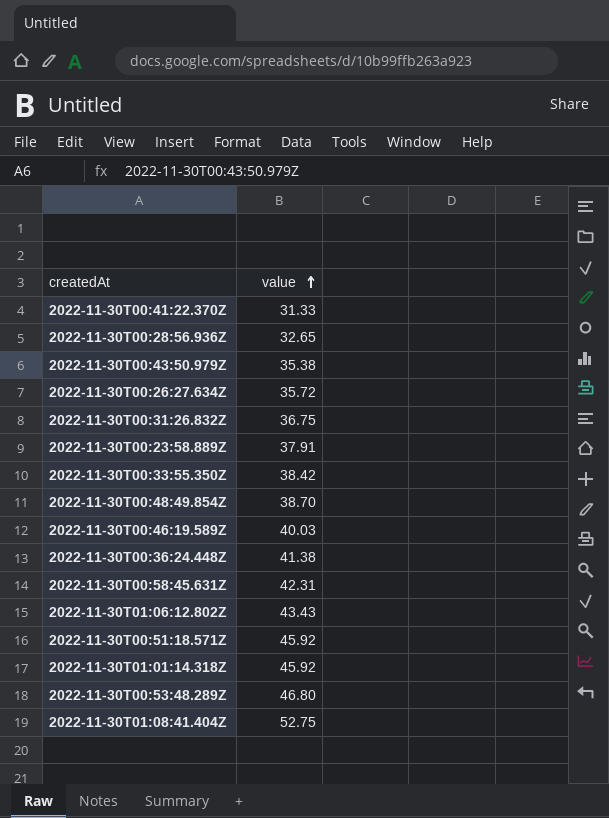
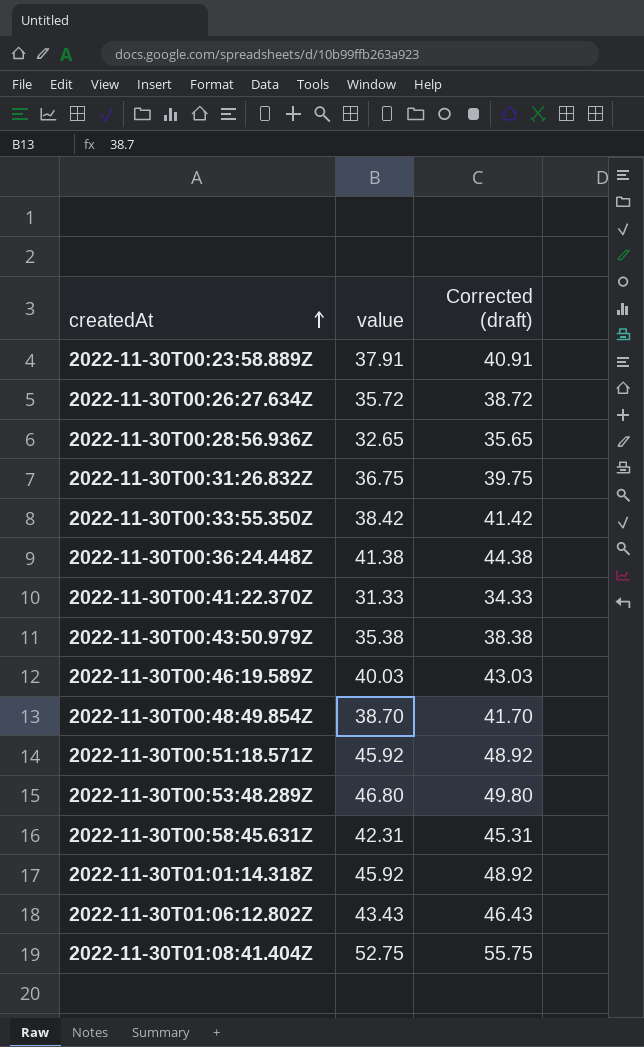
row order: value ascending -> createdAt ascending
column Corrected (draft) | formula: none -> [value] + 3

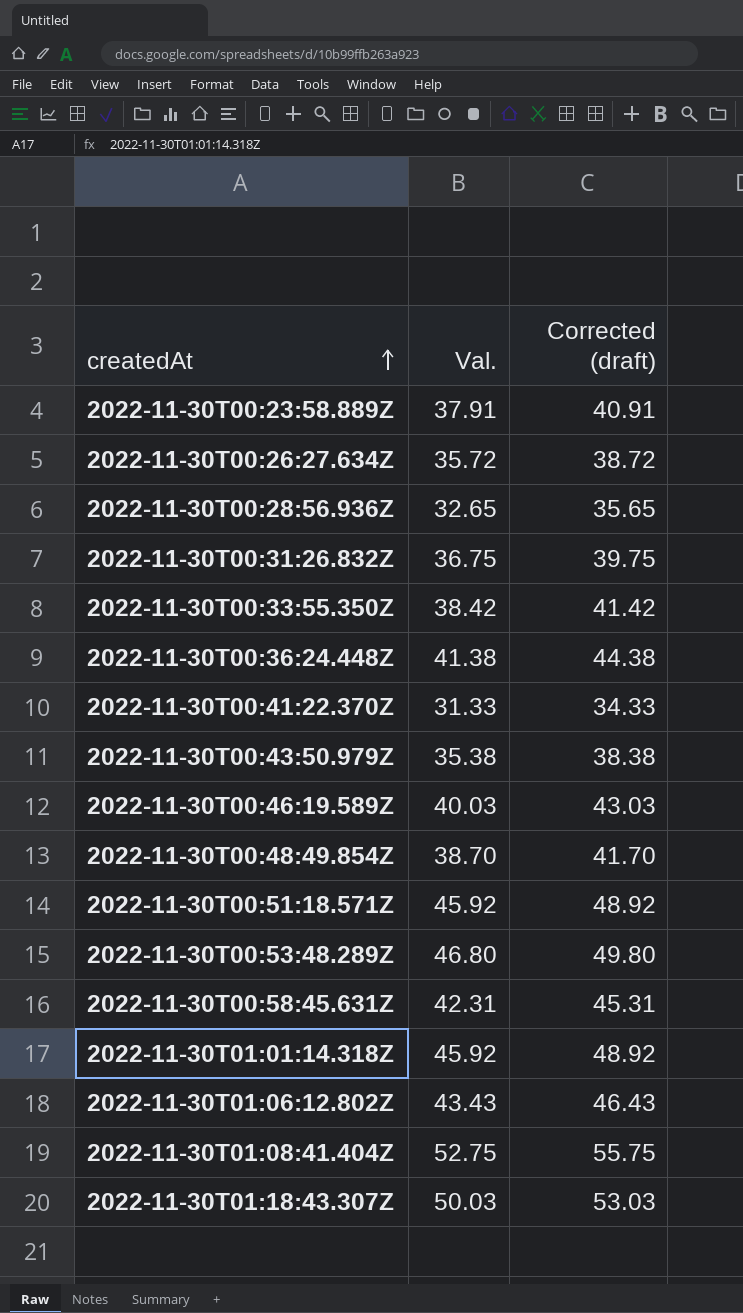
column name: value -> Val.
row 2022-11-30T01:18:43.307Z: none -> 50.03 | 53.03

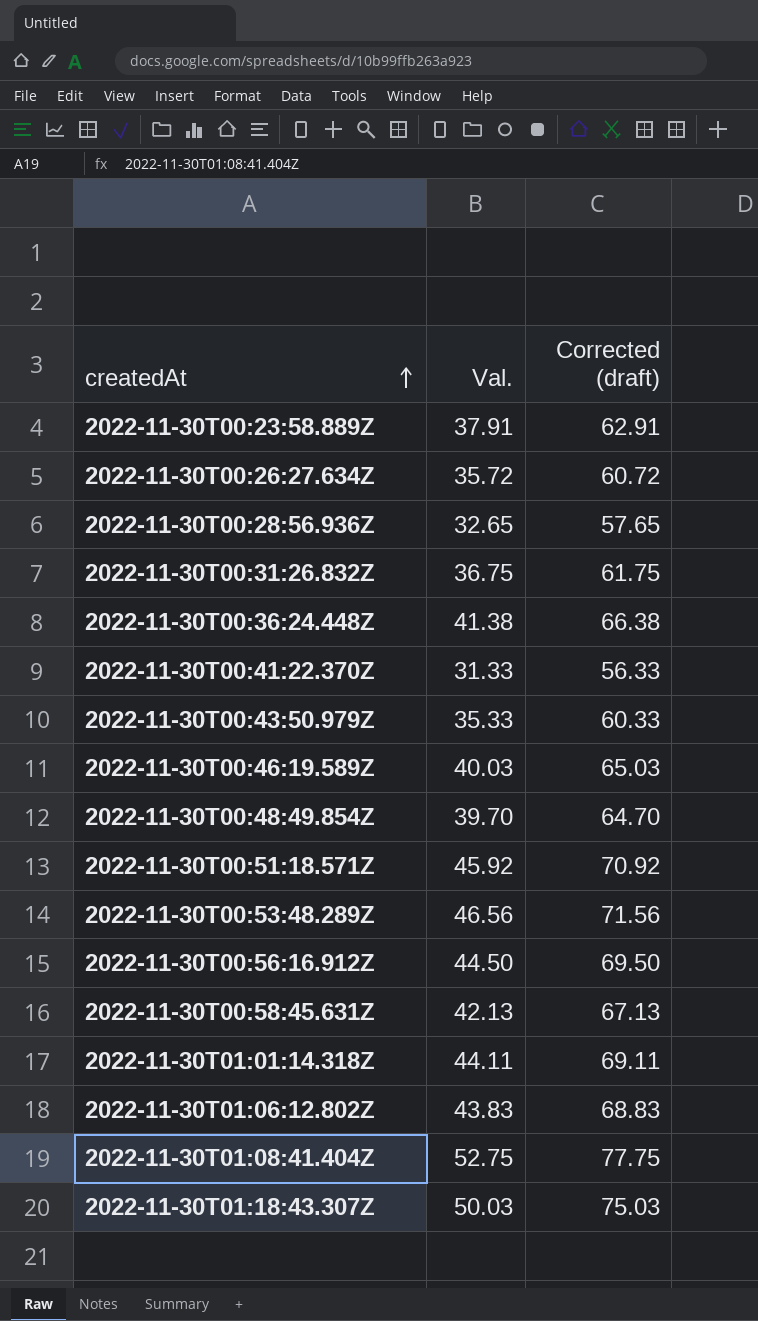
column Corrected (draft) | formula: [Val.] + 3 -> [Val.] + 25
row 2022-11-30T00:33:55.350Z: 38.42 | 41.42 -> none
2022-11-30T00:43:50.979Z | Val.: 35.38 -> 35.33
2022-11-30T00:48:49.854Z | Val.: 38.70 -> 39.70
2022-11-30T00:53:48.289Z | Val.: 46.80 -> 46.56
row 2022-11-30T00:56:16.912Z: none -> 44.50 | 69.50
2022-11-30T00:58:45.631Z | Val.: 42.31 -> 42.13
2022-11-30T01:01:14.318Z | Val.: 45.92 -> 44.11
2022-11-30T01:06:12.802Z | Val.: 43.43 -> 43.83

